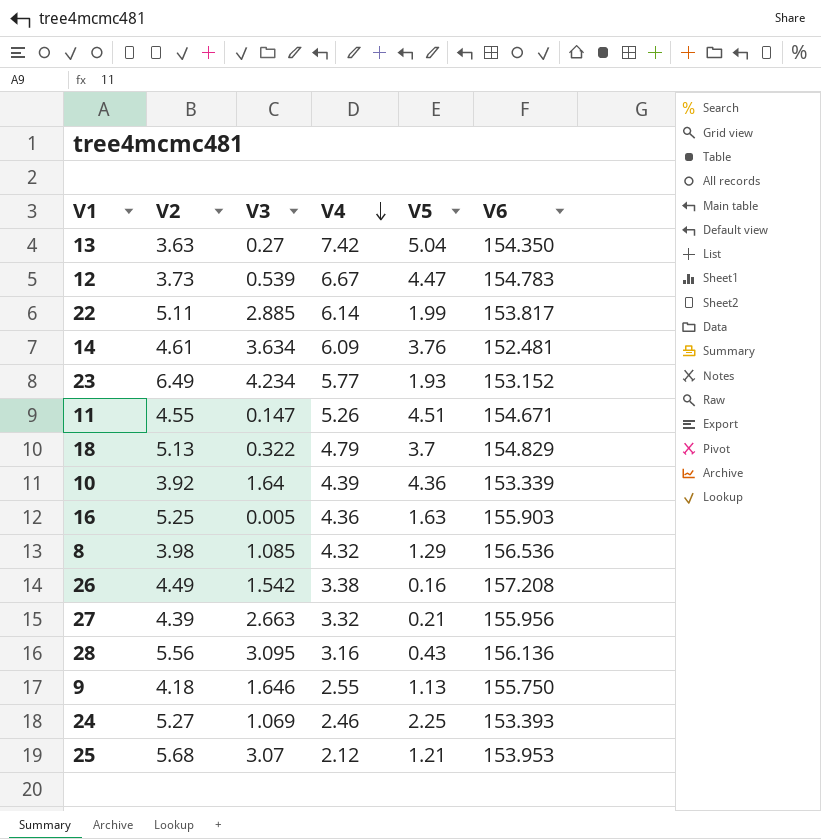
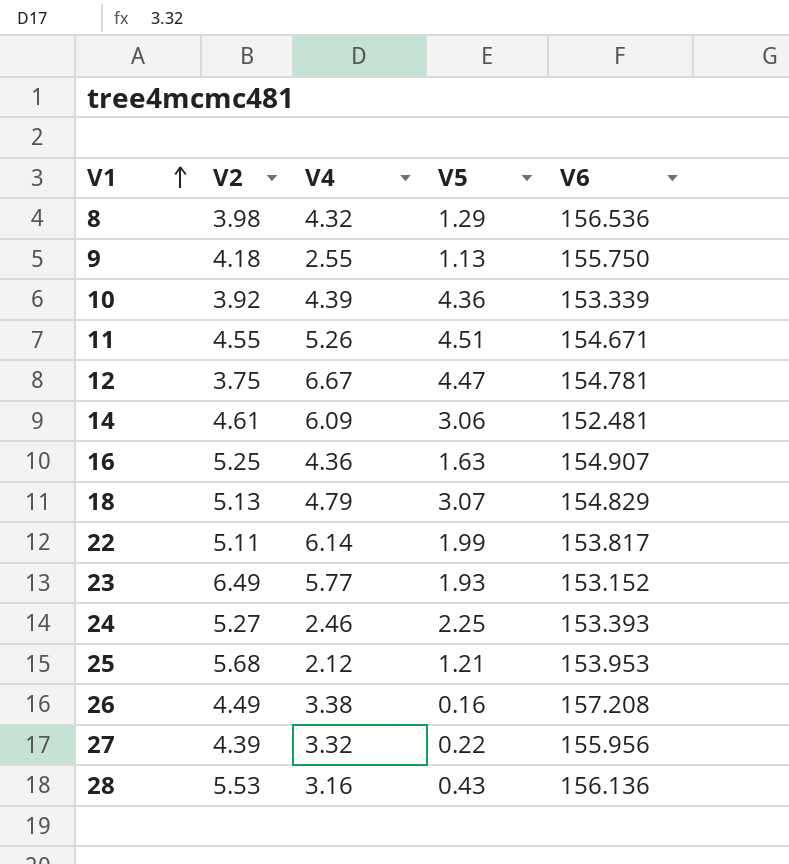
row order: V4 descending -> V1 ascending
column V3 | position: 3 -> none
row 13: 3.63 | 0.27 | 7.42 | 5.04 | 154.350 -> none
12 | V2: 3.73 -> 3.75
12 | V6: 154.783 -> 154.781
14 | V5: 3.76 -> 3.06
16 | V6: 155.903 -> 154.907
18 | V5: 3.7 -> 3.07
27 | V5: 0.21 -> 0.22
28 | V2: 5.56 -> 5.53

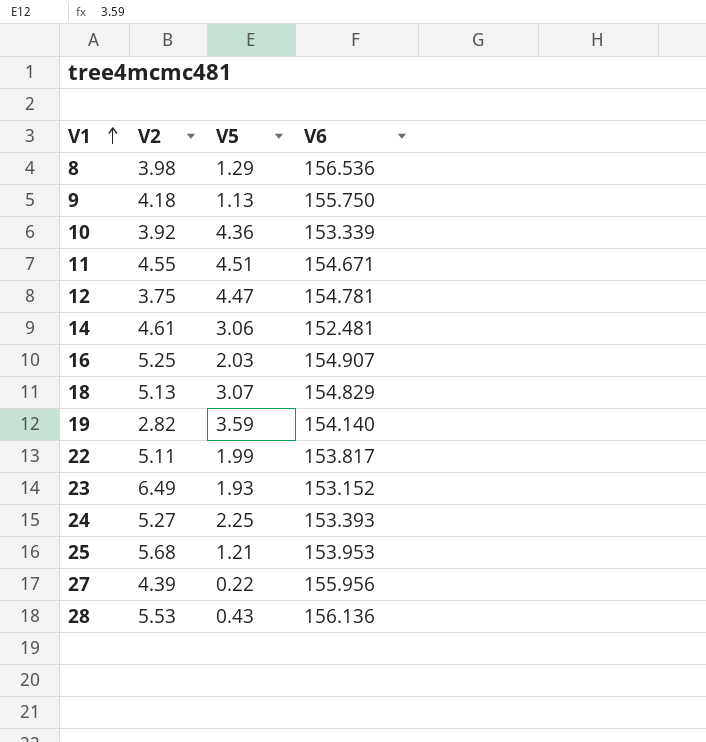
column V4 | position: 3 -> none
row 26: 4.49 | 3.38 | 0.16 | 157.208 -> none
16 | V5: 1.63 -> 2.03
row 19: none -> 2.82 | 3.59 | 154.140

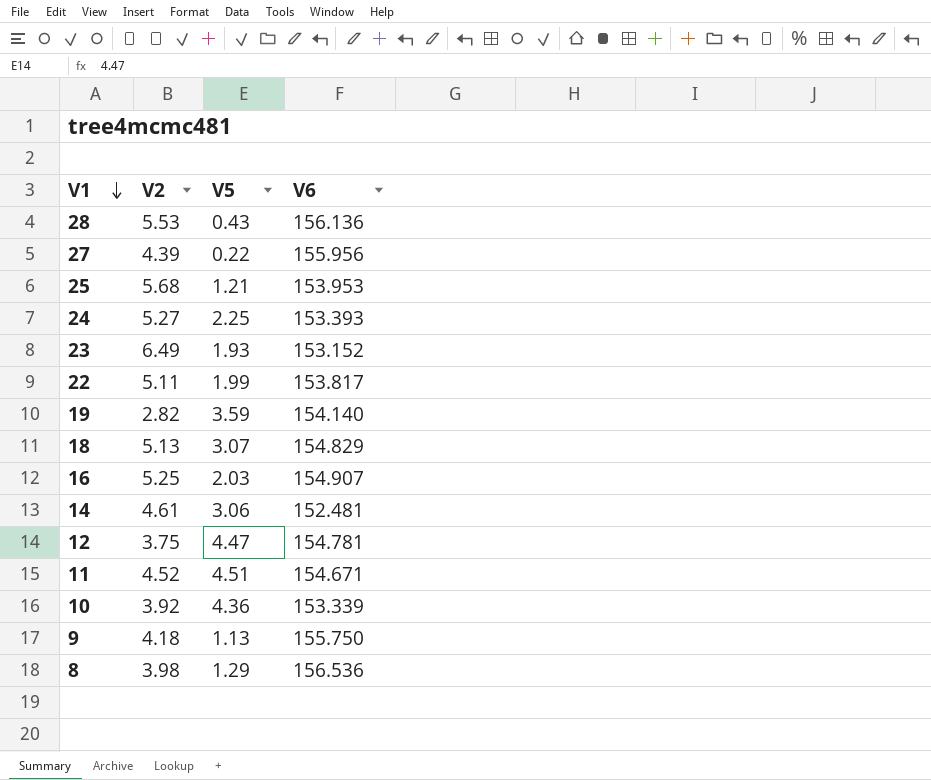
row order: V1 ascending -> V1 descending
11 | V2: 4.55 -> 4.52

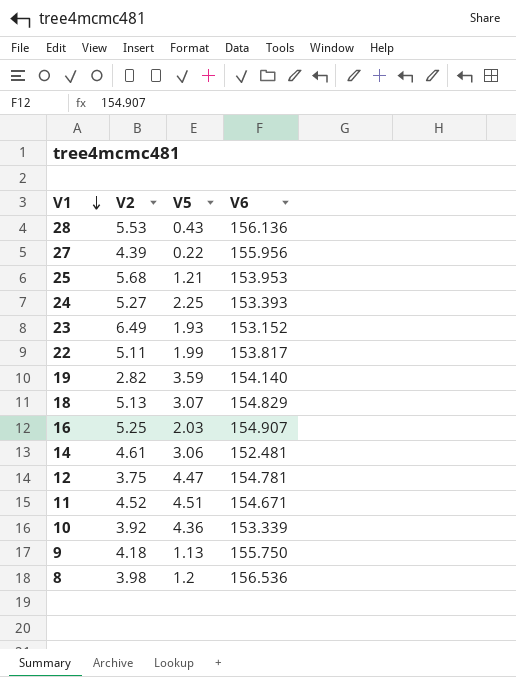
8 | V5: 1.29 -> 1.2

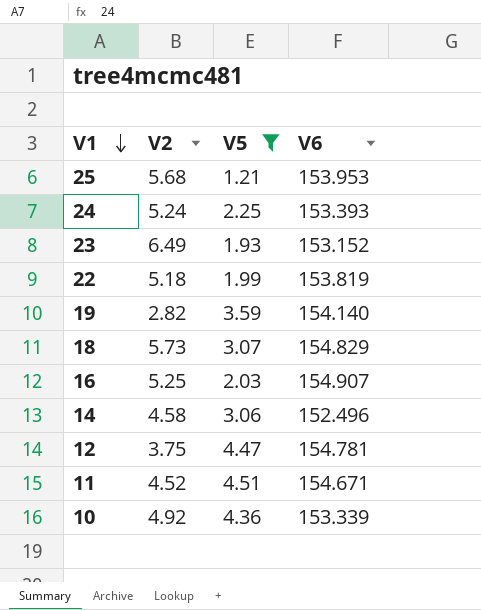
filter: none -> V5 >= 1.21
24 | V2: 5.27 -> 5.24
22 | V2: 5.11 -> 5.18
22 | V6: 153.817 -> 153.819
18 | V2: 5.13 -> 5.73
14 | V2: 4.61 -> 4.58
14 | V6: 152.481 -> 152.496
10 | V2: 3.92 -> 4.92

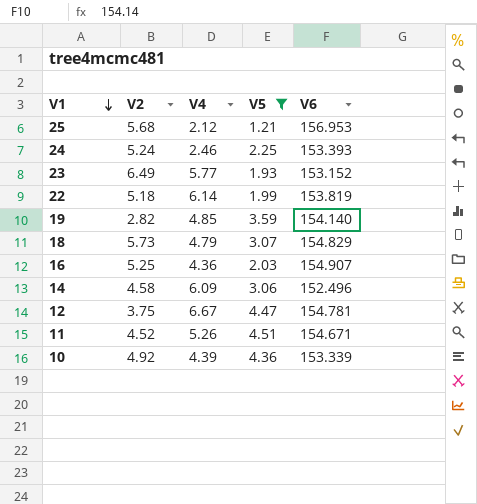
column V4 | position: none -> 3
25 | V6: 153.953 -> 156.953

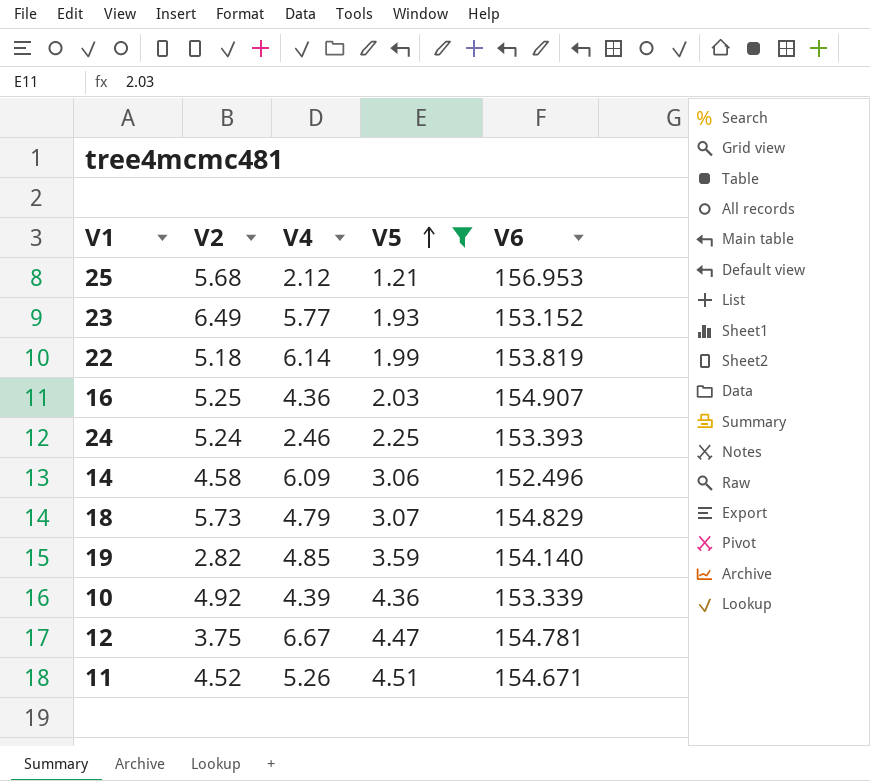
row order: V1 descending -> V5 ascending

